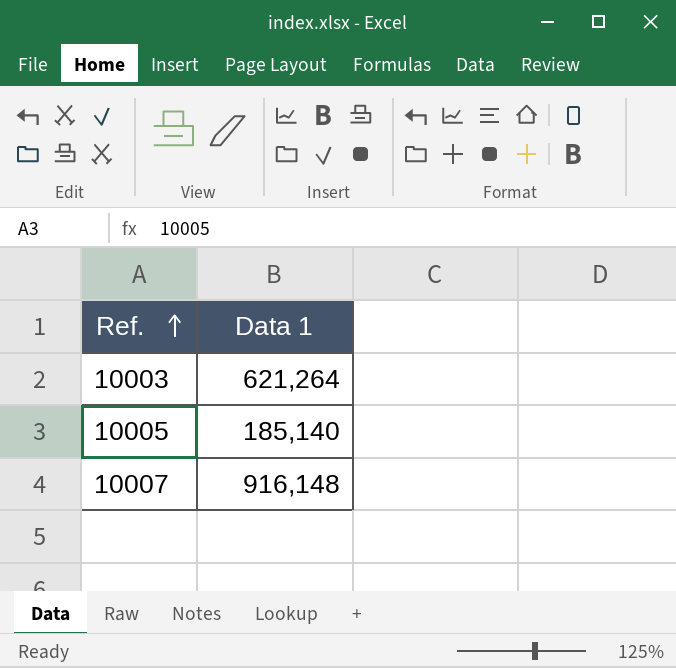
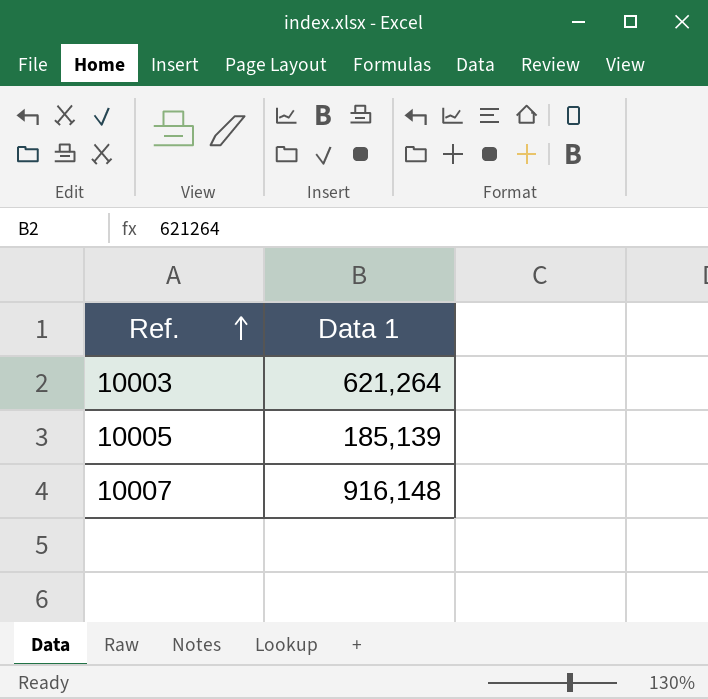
10005 | Data 1: 185,140 -> 185,139

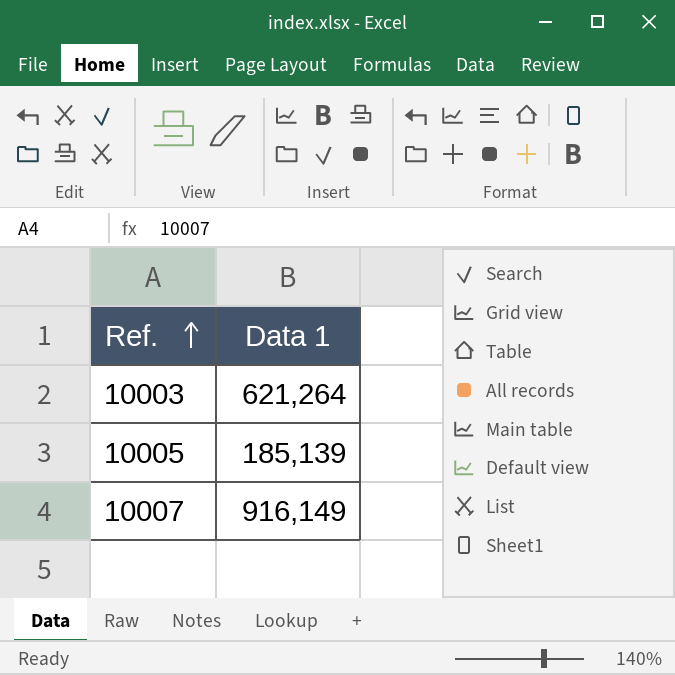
10007 | Data 1: 916,148 -> 916,149

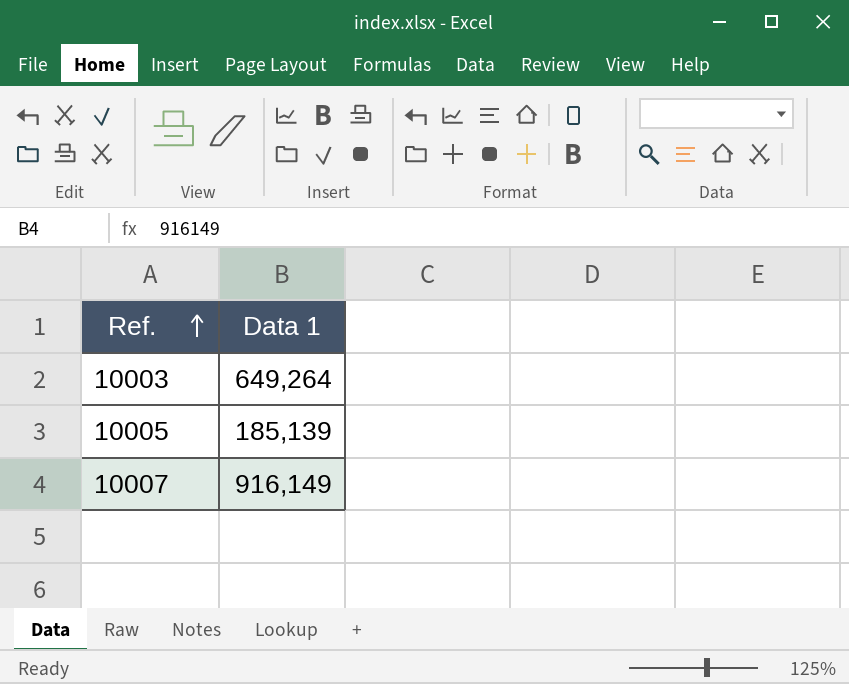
10003 | Data 1: 621,264 -> 649,264

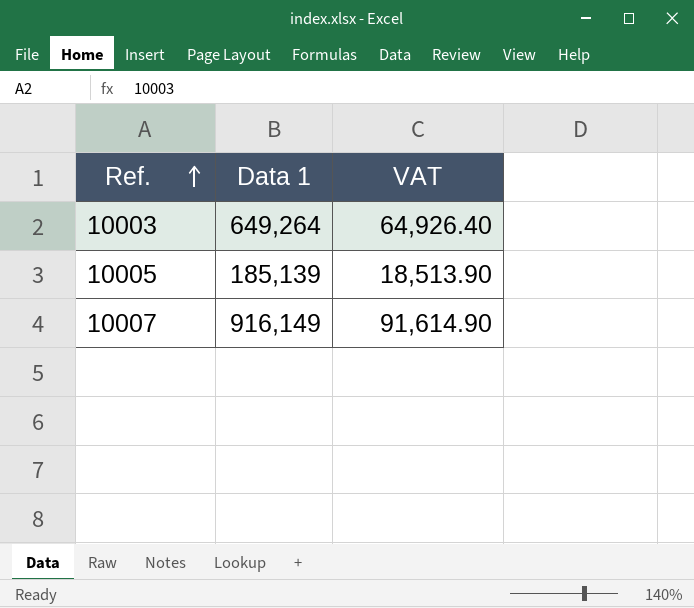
column VAT | formula: none -> [Data 1] * 0.1

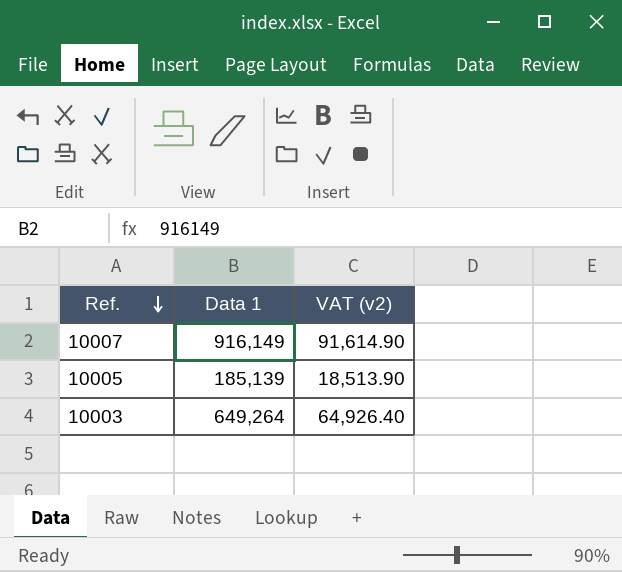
row order: Ref. ascending -> Ref. descending
column name: VAT -> VAT (v2)

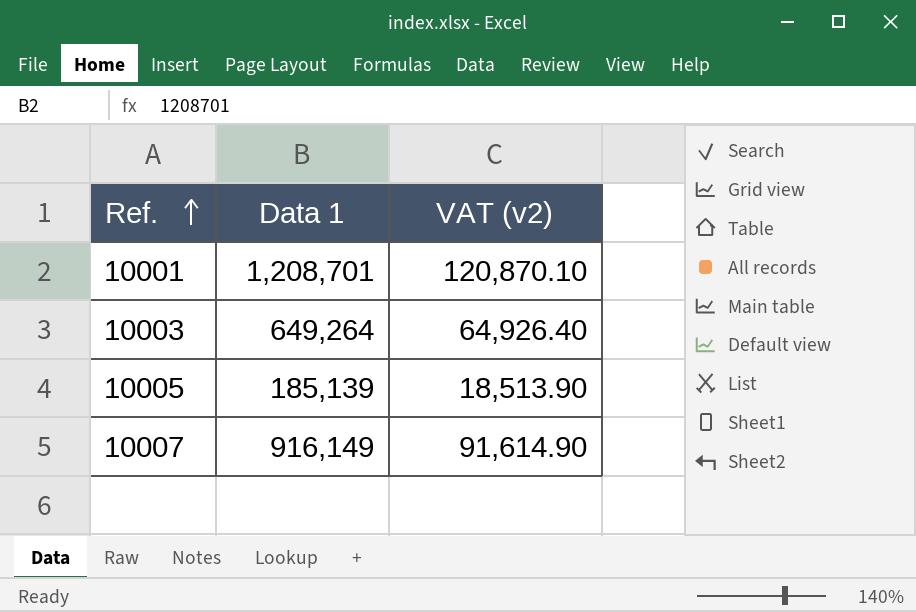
row order: Ref. descending -> Ref. ascending
row 10001: none -> 1,208,701 | 120,870.10

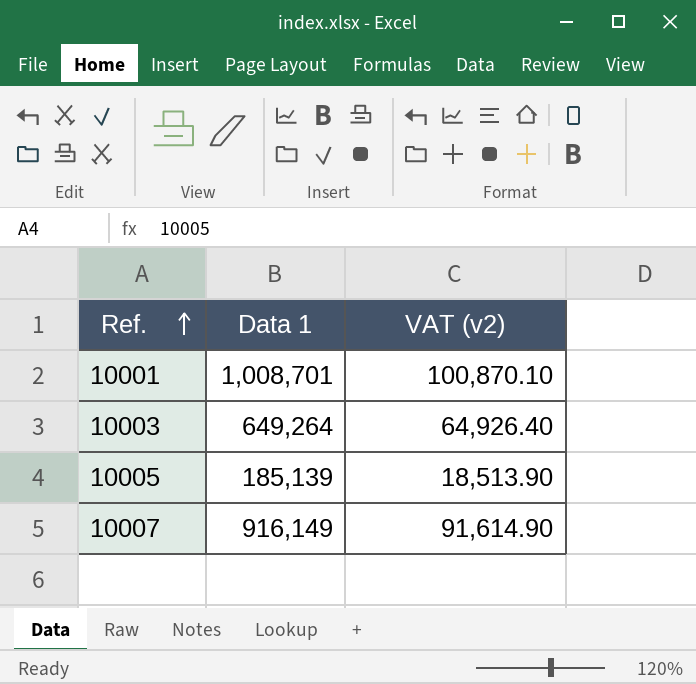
10001 | Data 1: 1,208,701 -> 1,008,701
10001 | VAT (v2): 120,870.10 -> 100,870.10

